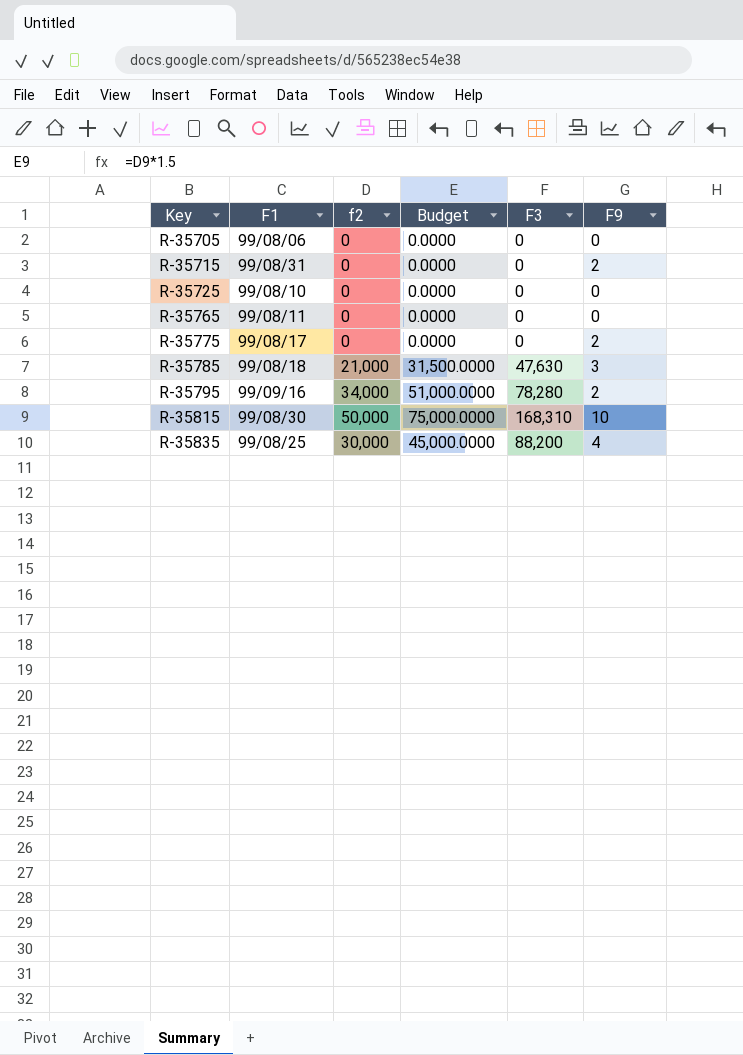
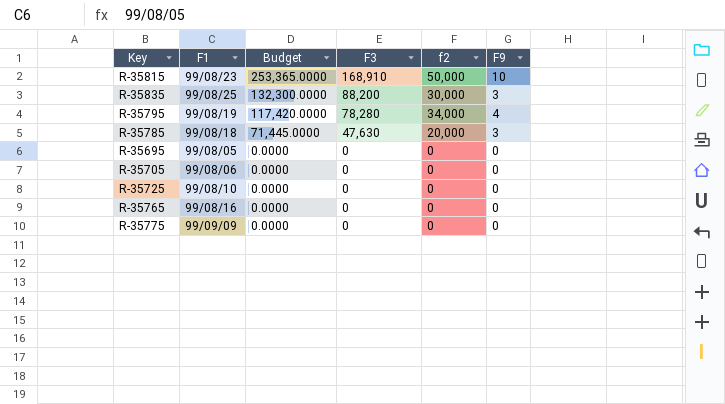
row order: Key ascending -> Budget descending
column Budget | formula: [f2] * 1.5 -> [F3] * 1.5
column f2 | position: 3 -> 5
row R-35715: 99/08/31 | 0 | 0.0000 | 0 | 2 -> none
R-35815 | F1: 99/08/30 -> 99/08/23
R-35815 | F3: 168,310 -> 168,910
R-35835 | F9: 4 -> 3
R-35795 | F1: 99/09/16 -> 99/08/19
R-35795 | F9: 2 -> 4
R-35785 | f2: 21,000 -> 20,000
row R-35695: none -> 99/08/05 | 0.0000 | 0 | 0 | 0
R-35765 | F1: 99/08/11 -> 99/08/16
R-35775 | F1: 99/08/17 -> 99/09/09
R-35775 | F9: 2 -> 0

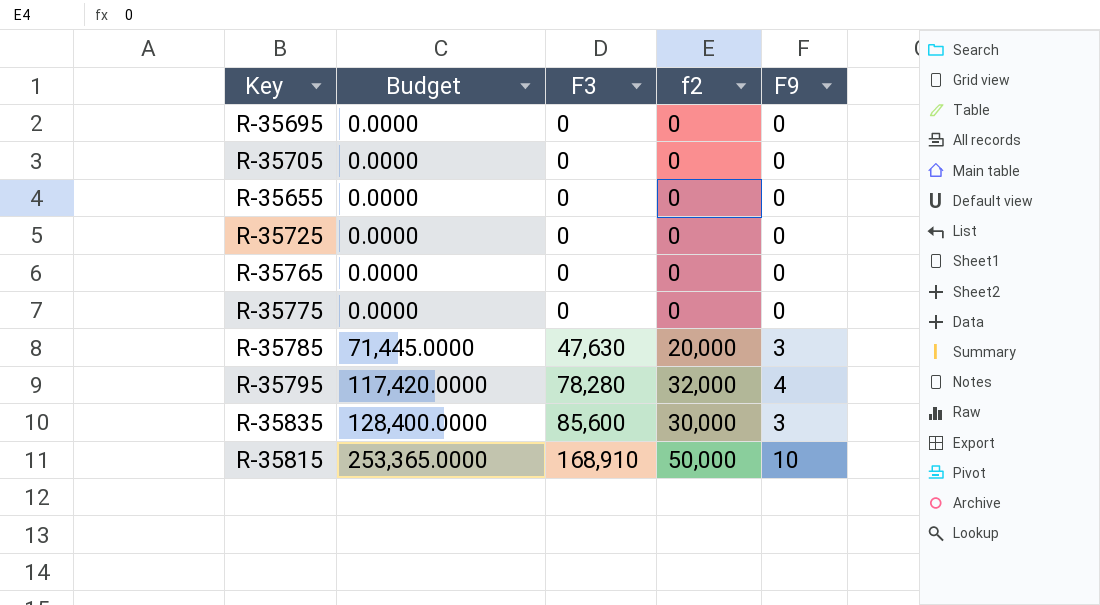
row order: Budget descending -> Budget ascending
column F1 | position: 2 -> none
row R-35655: none -> 0.0000 | 0 | 0 | 0
R-35795 | f2: 34,000 -> 32,000
R-35835 | Budget: 132,300.0000 -> 128,400.0000
R-35835 | F3: 88,200 -> 85,600

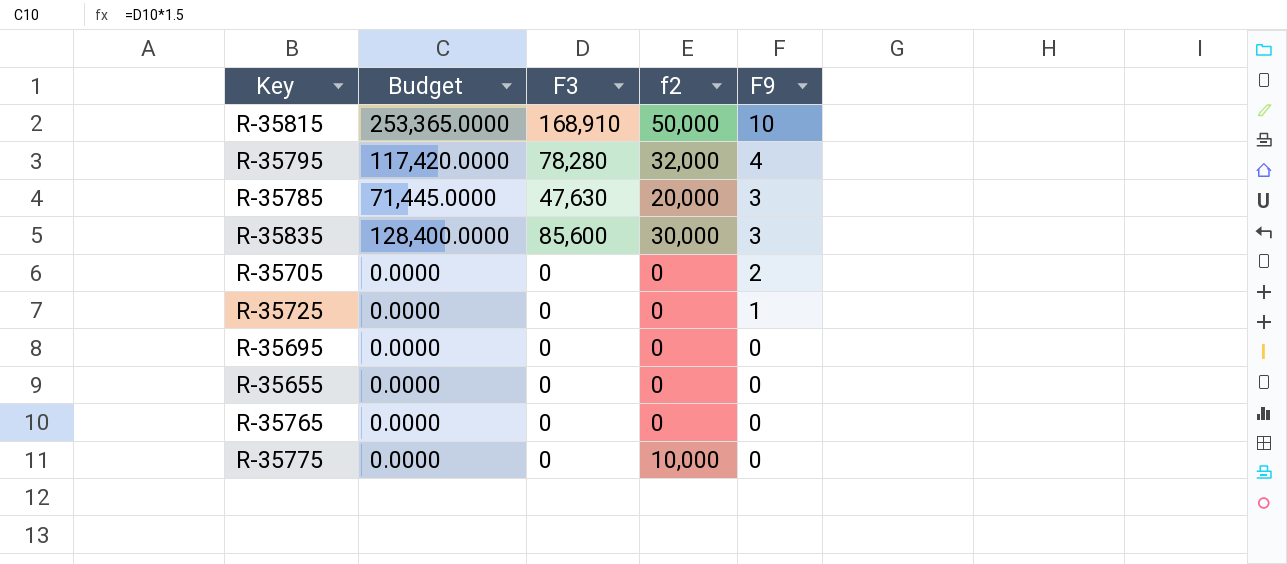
row order: Budget ascending -> F9 descending
R-35705 | F9: 0 -> 2
R-35725 | F9: 0 -> 1
R-35775 | f2: 0 -> 10,000

